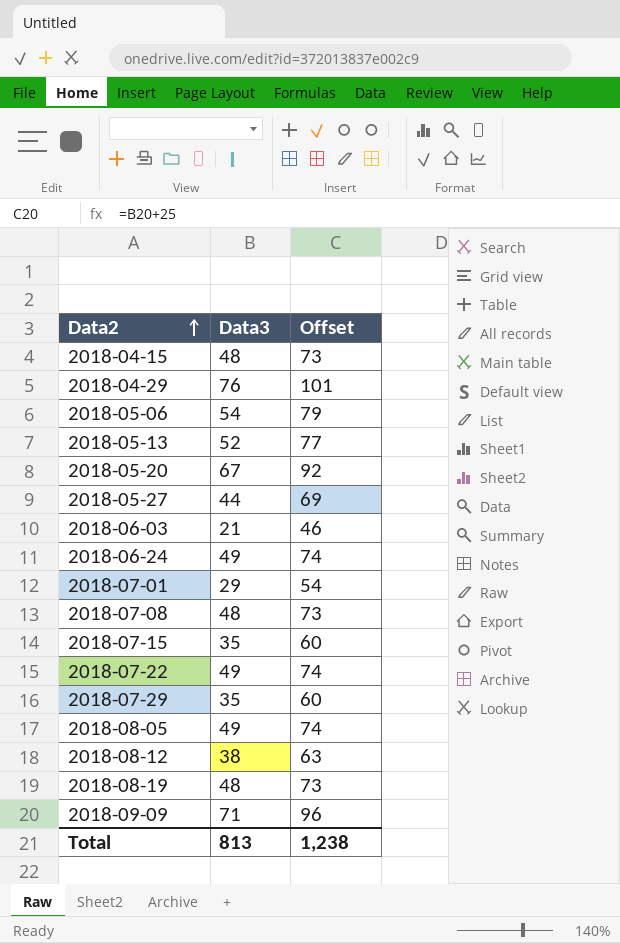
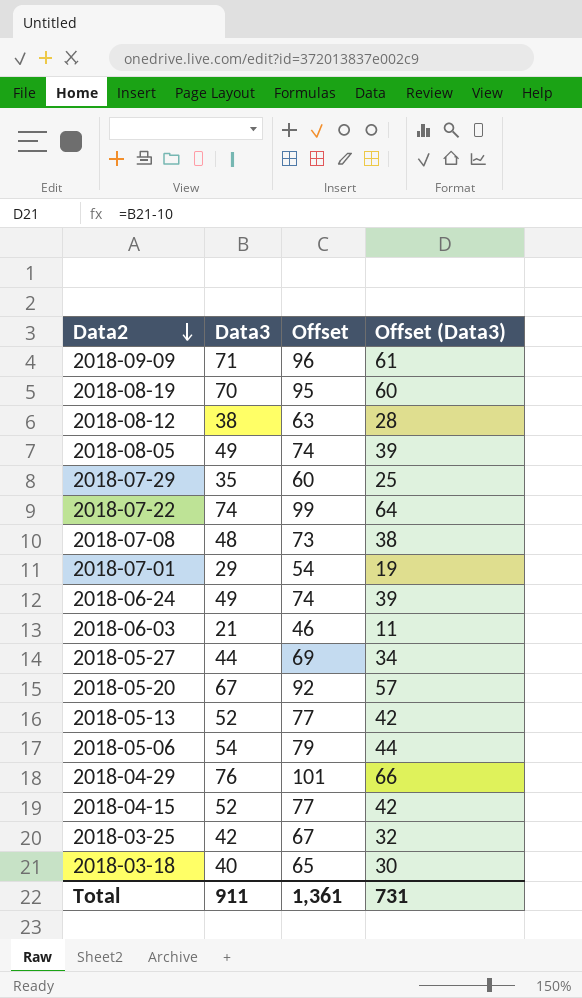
row order: Data2 ascending -> Data2 descending
column Offset (Data3) | formula: none -> [Data3] - 10
row 2018-07-15: 35 | 60 -> none
2018-08-19 | Data3: 48 -> 70
2018-08-19 | Offset: 73 -> 95
2018-07-22 | Data3: 49 -> 74
2018-07-22 | Offset: 74 -> 99
2018-04-15 | Data3: 48 -> 52
2018-04-15 | Offset: 73 -> 77
row 2018-03-25: none -> 42 | 67 | 32
row 2018-03-18: none -> 40 | 65 | 30
Total | Data3: 813 -> 911
Total | Offset: 1,238 -> 1,361

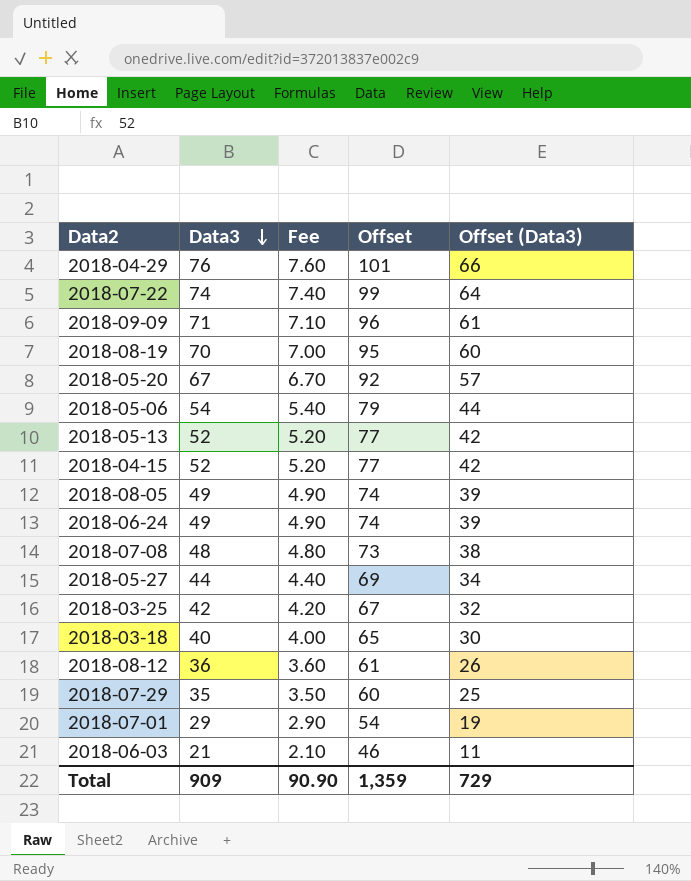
row order: Data2 descending -> Data3 descending
column Fee | formula: none -> [Data3] * 0.1
2018-08-12 | Data3: 38 -> 36
2018-08-12 | Offset: 63 -> 61
2018-08-12 | Offset (Data3): 28 -> 26
Total | Data3: 911 -> 909
Total | Offset: 1,361 -> 1,359
Total | Offset (Data3): 731 -> 729

